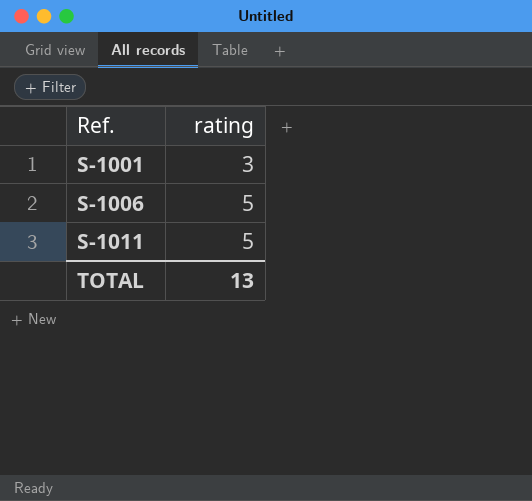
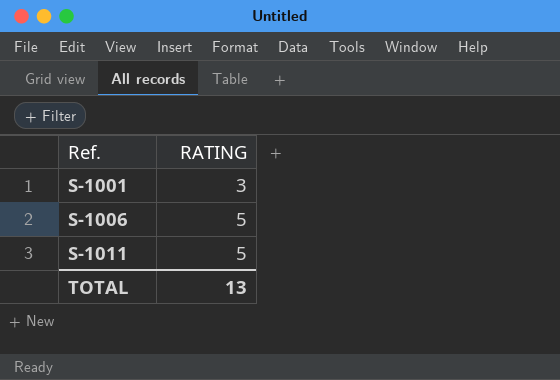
column name: rating -> RATING

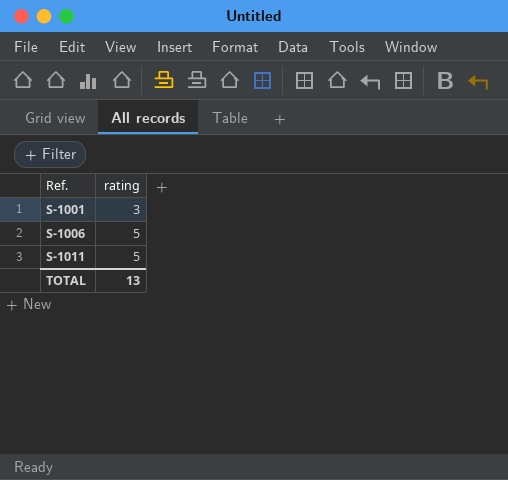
column name: RATING -> rating

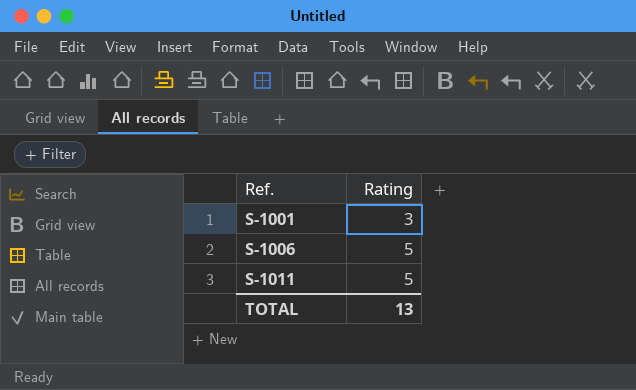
column name: rating -> Rating

